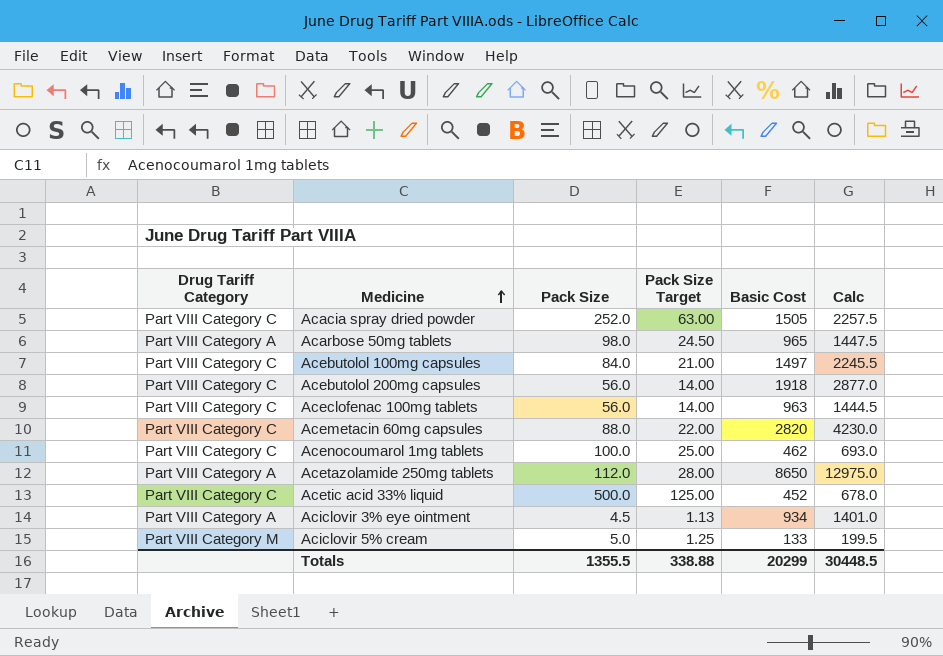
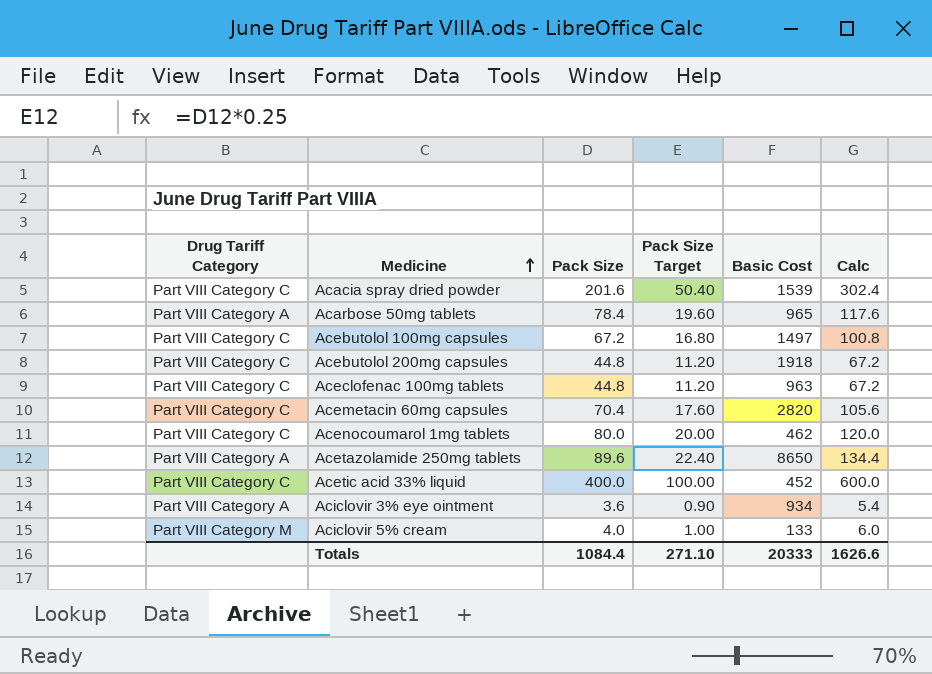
column Calc | formula: [Basic Cost] * 1.5 -> [Pack Size] * 1.5
Acacia spray dried powder | Pack Size: 252.0 -> 201.6
Acacia spray dried powder | Pack Size Target: 63.00 -> 50.40
Acacia spray dried powder | Basic Cost: 1505 -> 1539
Acarbose 50mg tablets | Pack Size: 98.0 -> 78.4
Acarbose 50mg tablets | Pack Size Target: 24.50 -> 19.60
Acebutolol 100mg capsules | Pack Size: 84.0 -> 67.2
Acebutolol 100mg capsules | Pack Size Target: 21.00 -> 16.80
Acebutolol 200mg capsules | Pack Size: 56.0 -> 44.8
Acebutolol 200mg capsules | Pack Size Target: 14.00 -> 11.20
Aceclofenac 100mg tablets | Pack Size: 56.0 -> 44.8
Aceclofenac 100mg tablets | Pack Size Target: 14.00 -> 11.20
Acemetacin 60mg capsules | Pack Size: 88.0 -> 70.4
Acemetacin 60mg capsules | Pack Size Target: 22.00 -> 17.60
Acenocoumarol 1mg tablets | Pack Size: 100.0 -> 80.0
Acenocoumarol 1mg tablets | Pack Size Target: 25.00 -> 20.00
Acetazolamide 250mg tablets | Pack Size: 112.0 -> 89.6
Acetazolamide 250mg tablets | Pack Size Target: 28.00 -> 22.40
Acetic acid 33% liquid | Pack Size: 500.0 -> 400.0
Acetic acid 33% liquid | Pack Size Target: 125.00 -> 100.00
Aciclovir 3% eye ointment | Pack Size: 4.5 -> 3.6
Aciclovir 3% eye ointment | Pack Size Target: 1.13 -> 0.90
Aciclovir 5% cream | Pack Size: 5.0 -> 4.0
Aciclovir 5% cream | Pack Size Target: 1.25 -> 1.00
Totals | Pack Size: 1355.5 -> 1084.4
Totals | Pack Size Target: 338.88 -> 271.10
Totals | Basic Cost: 20299 -> 20333
Totals | Calc: 30448.5 -> 1626.6

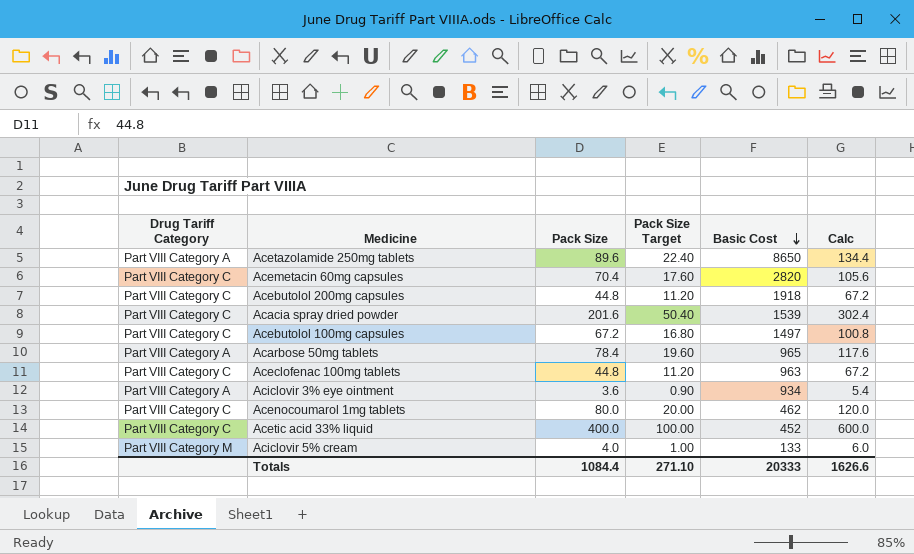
row order: Medicine ascending -> Basic Cost descending

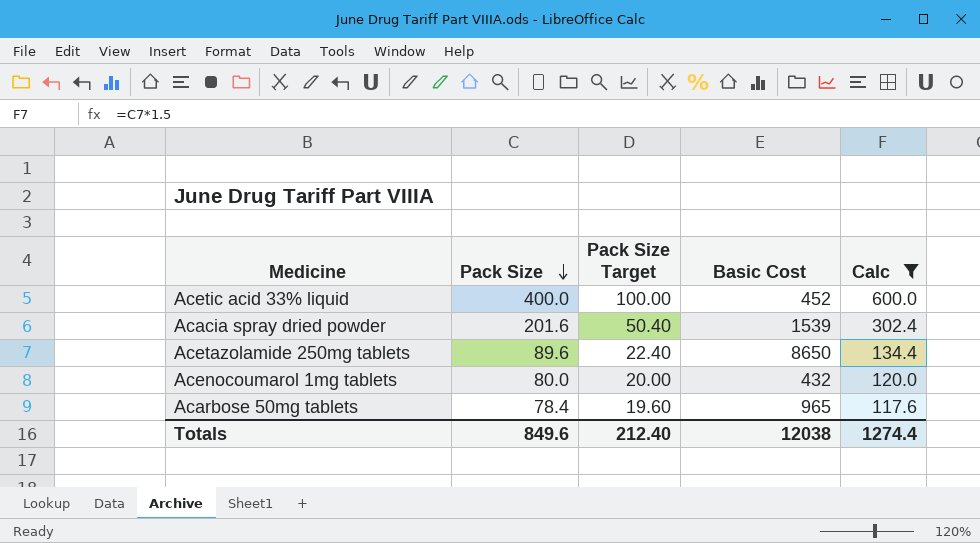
filter: none -> Calc >= 117.6
row order: Basic Cost descending -> Pack Size descending
column Drug Tariff Category | position: 1 -> none
Acenocoumarol 1mg tablets | Basic Cost: 462 -> 432
Totals | Pack Size: 1084.4 -> 849.6
Totals | Pack Size Target: 271.10 -> 212.40
Totals | Basic Cost: 20333 -> 12038
Totals | Calc: 1626.6 -> 1274.4

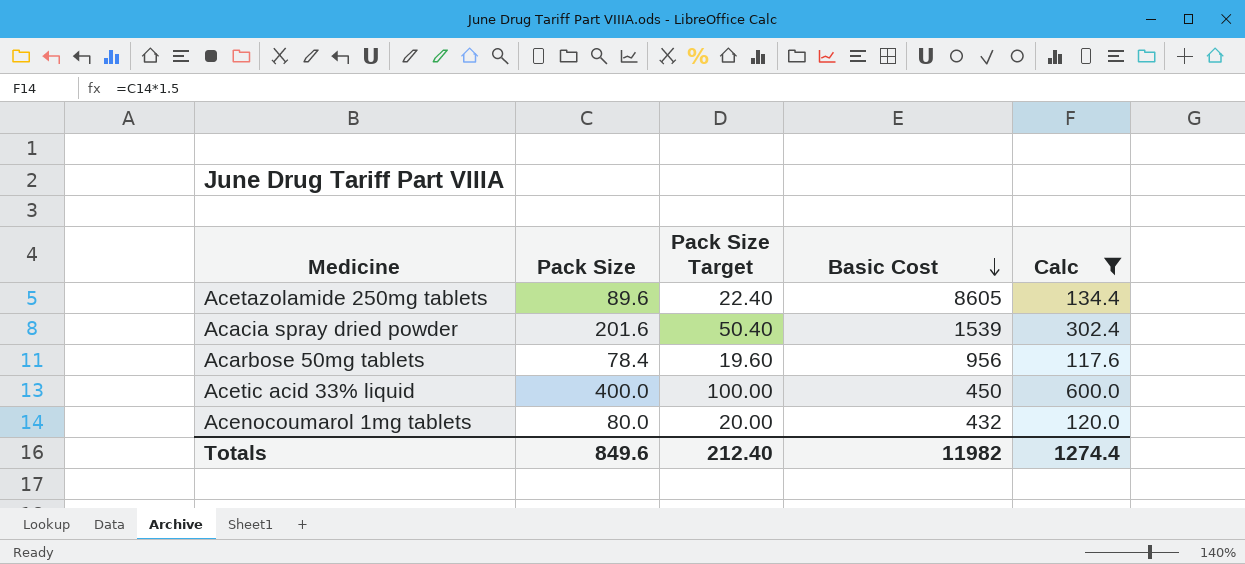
row order: Pack Size descending -> Basic Cost descending
Acetazolamide 250mg tablets | Basic Cost: 8650 -> 8605
Acarbose 50mg tablets | Basic Cost: 965 -> 956
Acetic acid 33% liquid | Basic Cost: 452 -> 450
Totals | Basic Cost: 12038 -> 11982

